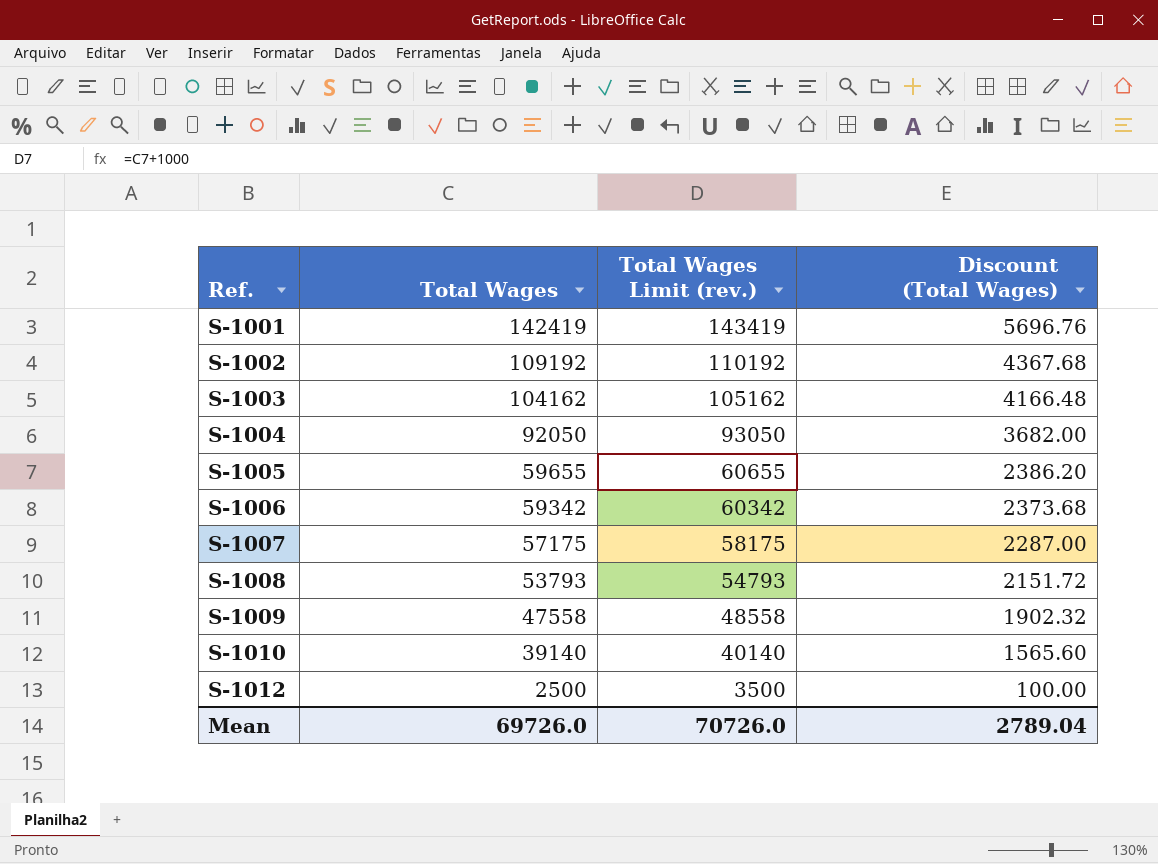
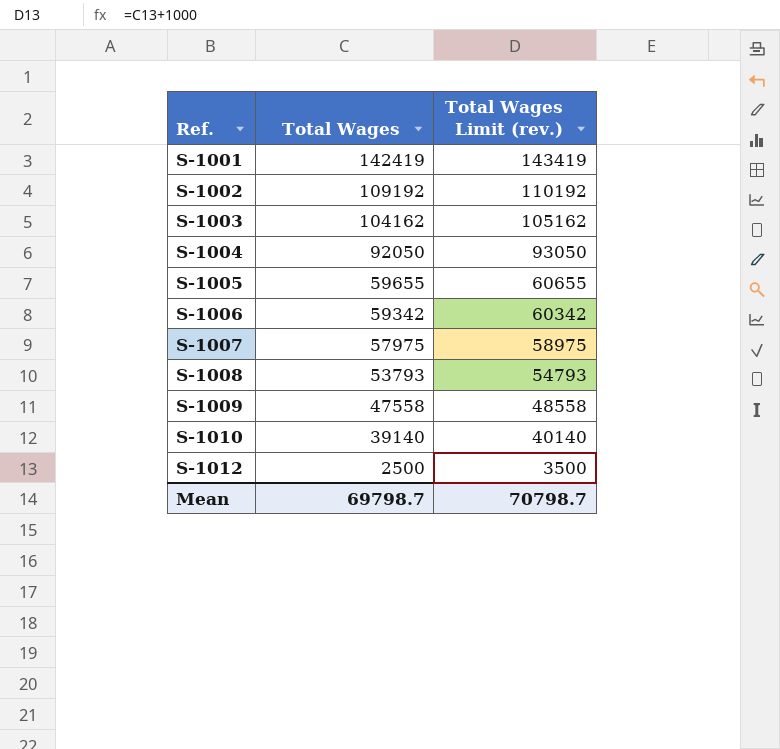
column Discount (Total Wages) | formula: [Total Wages] * 0.04 -> none
S-1007 | Total Wages: 57175 -> 57975
S-1007 | Total Wages Limit (rev.): 58175 -> 58975
Mean | Total Wages: 69726.0 -> 69798.7
Mean | Total Wages Limit (rev.): 70726.0 -> 70798.7

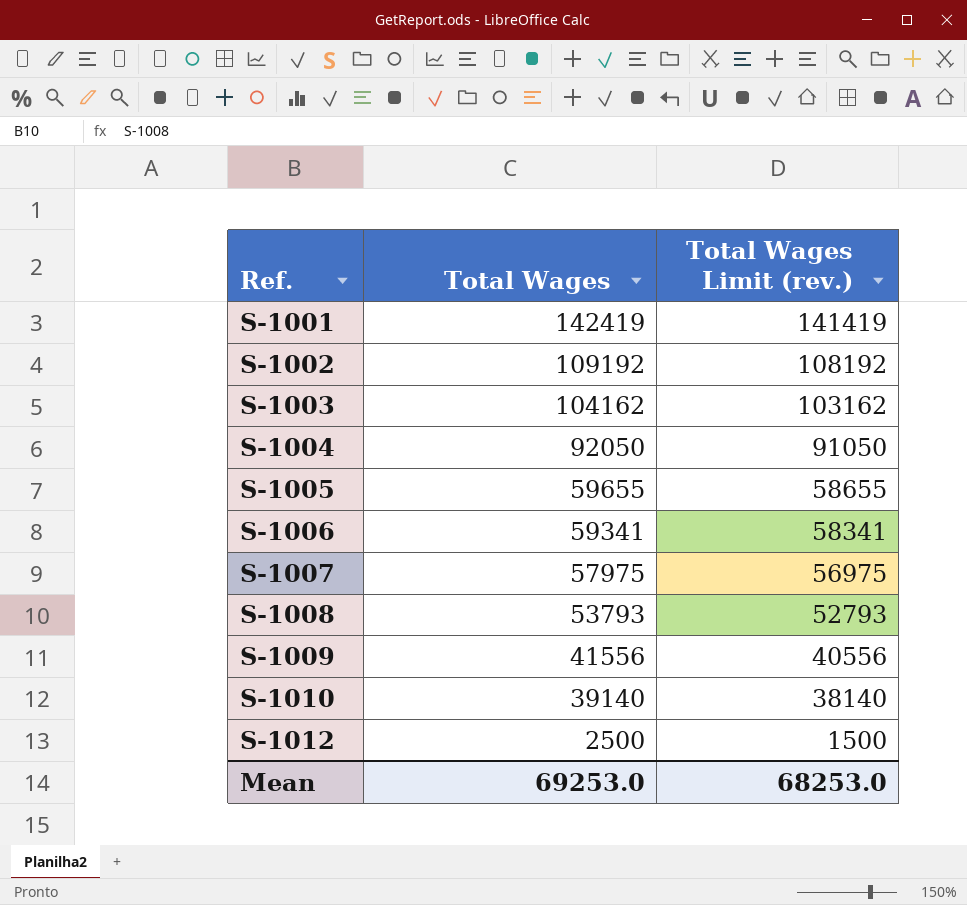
column Total Wages Limit (rev.) | formula: [Total Wages] + 1000 -> [Total Wages] - 1000
S-1006 | Total Wages: 59342 -> 59341
S-1009 | Total Wages: 47558 -> 41556
Mean | Total Wages: 69798.7 -> 69253.0
Mean | Total Wages Limit (rev.): 70798.7 -> 68253.0

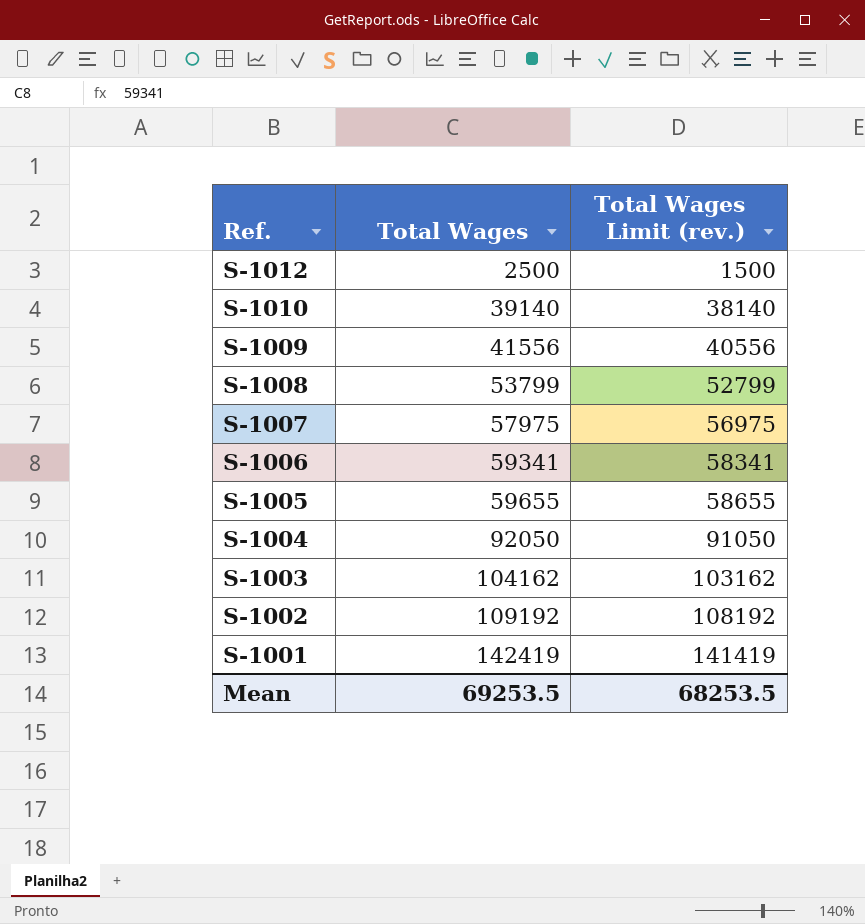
row order: Ref. ascending -> Ref. descending
S-1008 | Total Wages: 53793 -> 53799
S-1008 | Total Wages Limit (rev.): 52793 -> 52799
Mean | Total Wages: 69253.0 -> 69253.5
Mean | Total Wages Limit (rev.): 68253.0 -> 68253.5

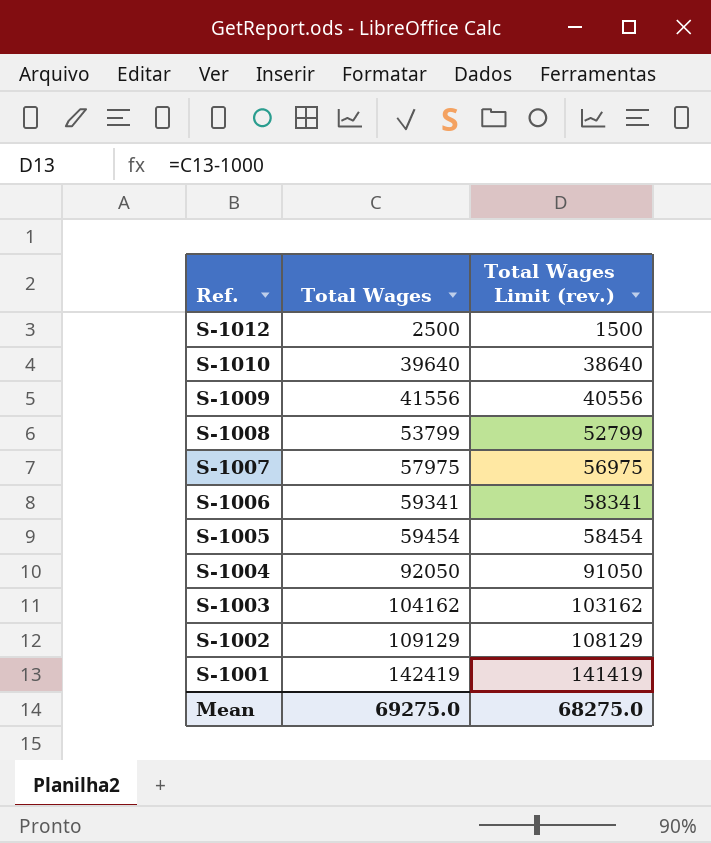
S-1010 | Total Wages: 39140 -> 39640
S-1010 | Total Wages Limit (rev.): 38140 -> 38640
S-1005 | Total Wages: 59655 -> 59454
S-1005 | Total Wages Limit (rev.): 58655 -> 58454
S-1002 | Total Wages: 109192 -> 109129
S-1002 | Total Wages Limit (rev.): 108192 -> 108129
Mean | Total Wages: 69253.5 -> 69275.0
Mean | Total Wages Limit (rev.): 68253.5 -> 68275.0

